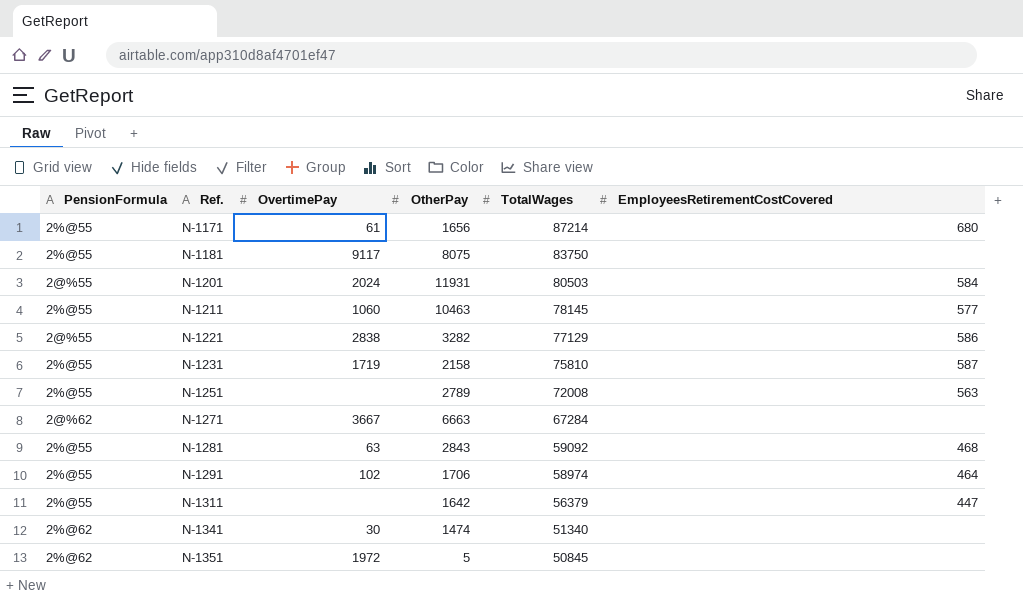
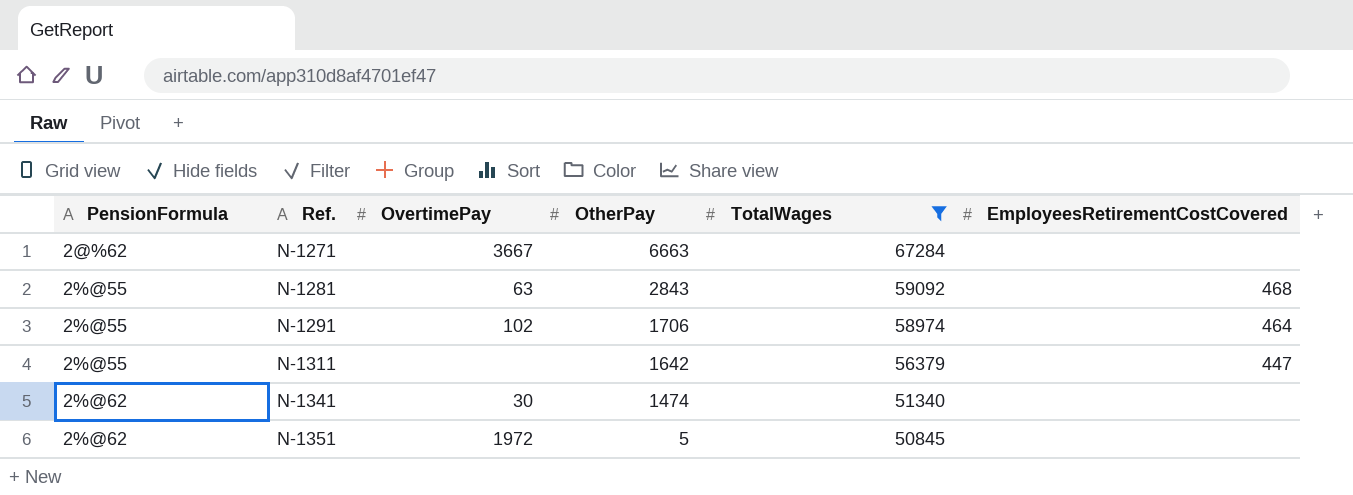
filter: none -> TotalWages <= 67284

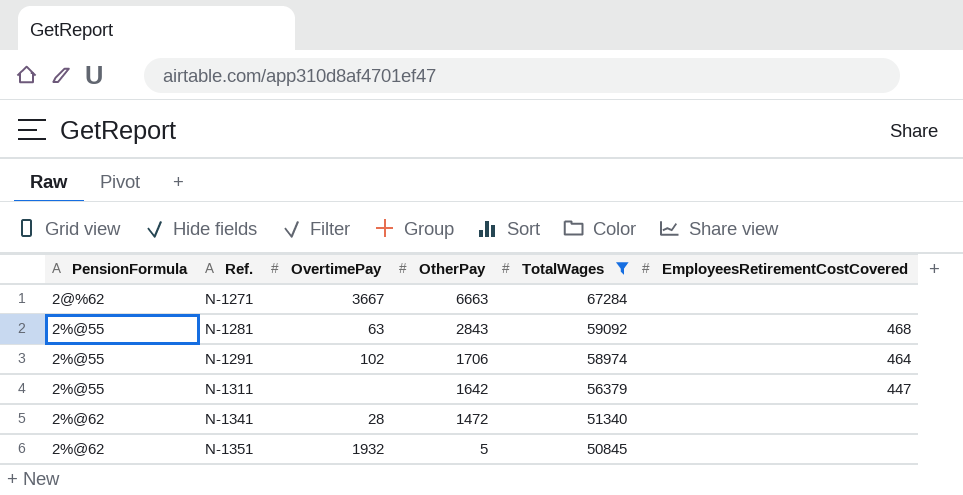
N-1341 | OvertimePay: 30 -> 28
N-1341 | OtherPay: 1474 -> 1472
N-1351 | OvertimePay: 1972 -> 1932

